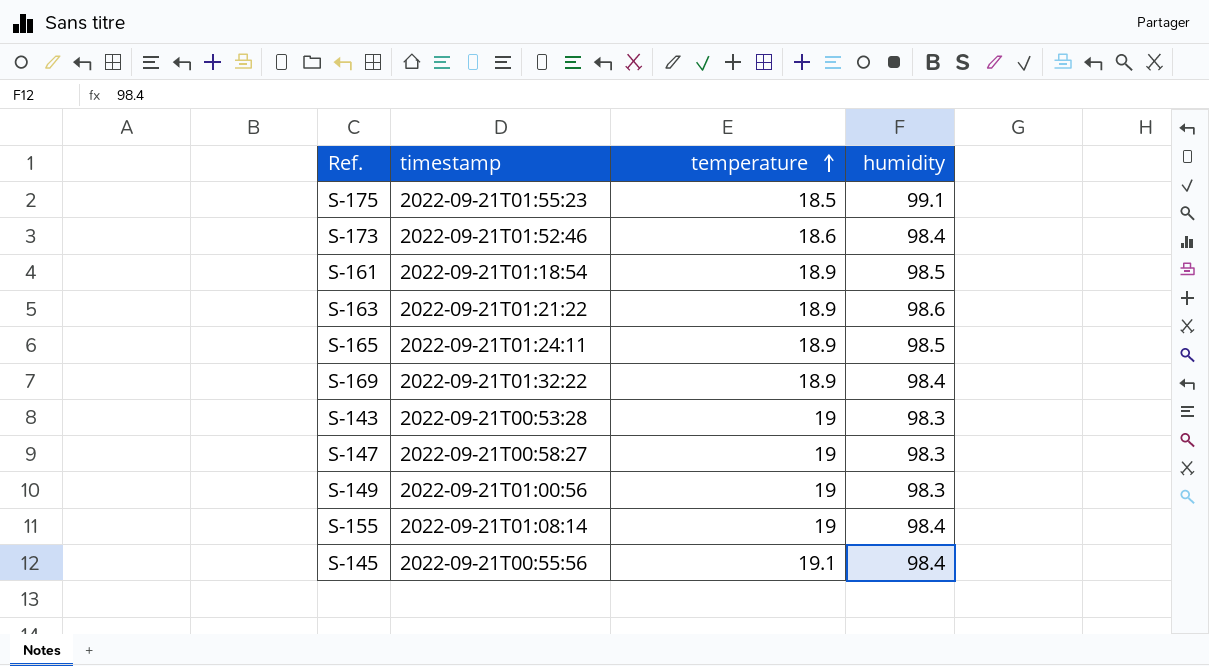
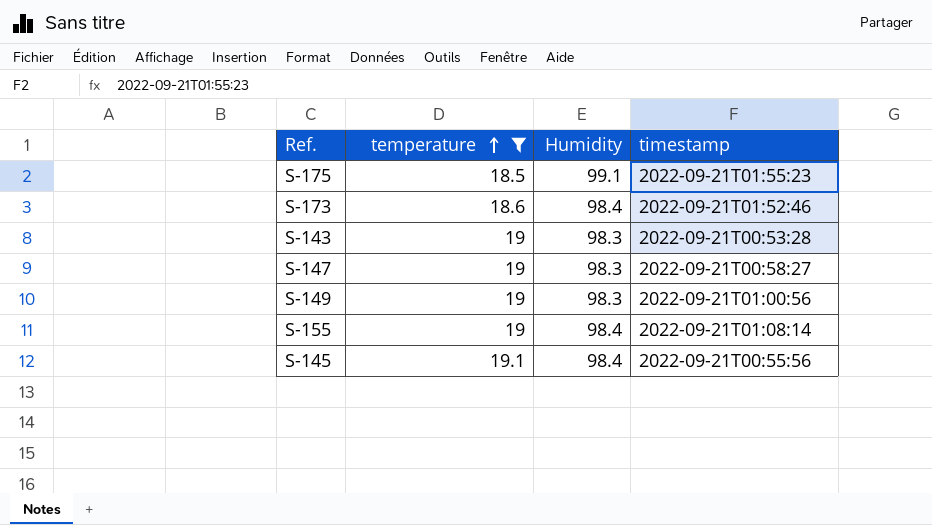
filter: none -> temperature != 18.9
column name: humidity -> Humidity
column timestamp | position: 2 -> 4

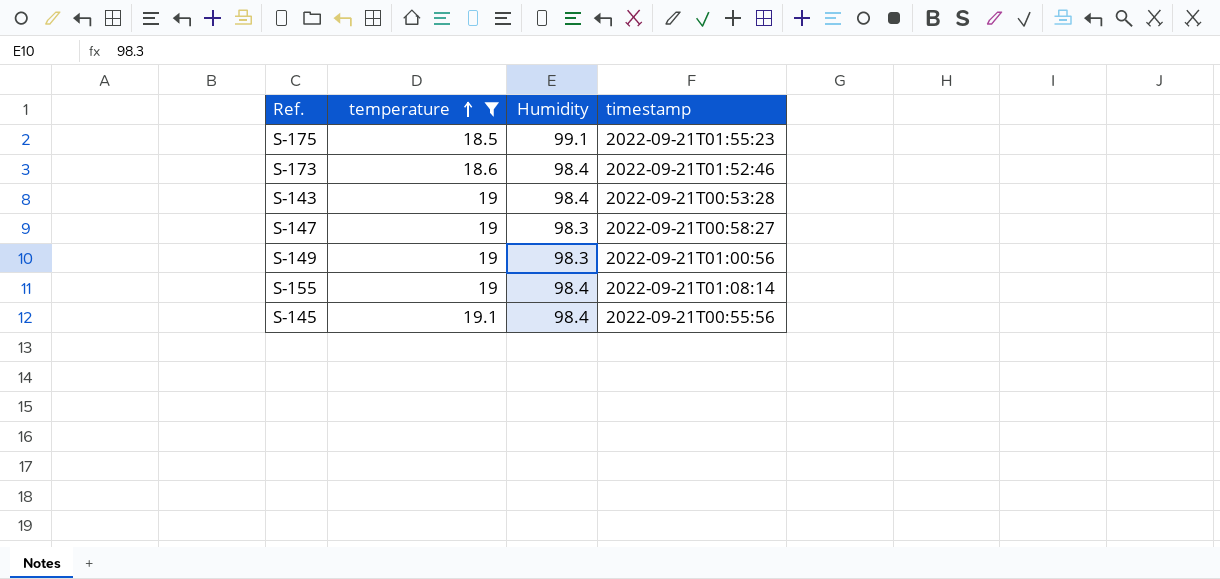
S-143 | Humidity: 98.3 -> 98.4

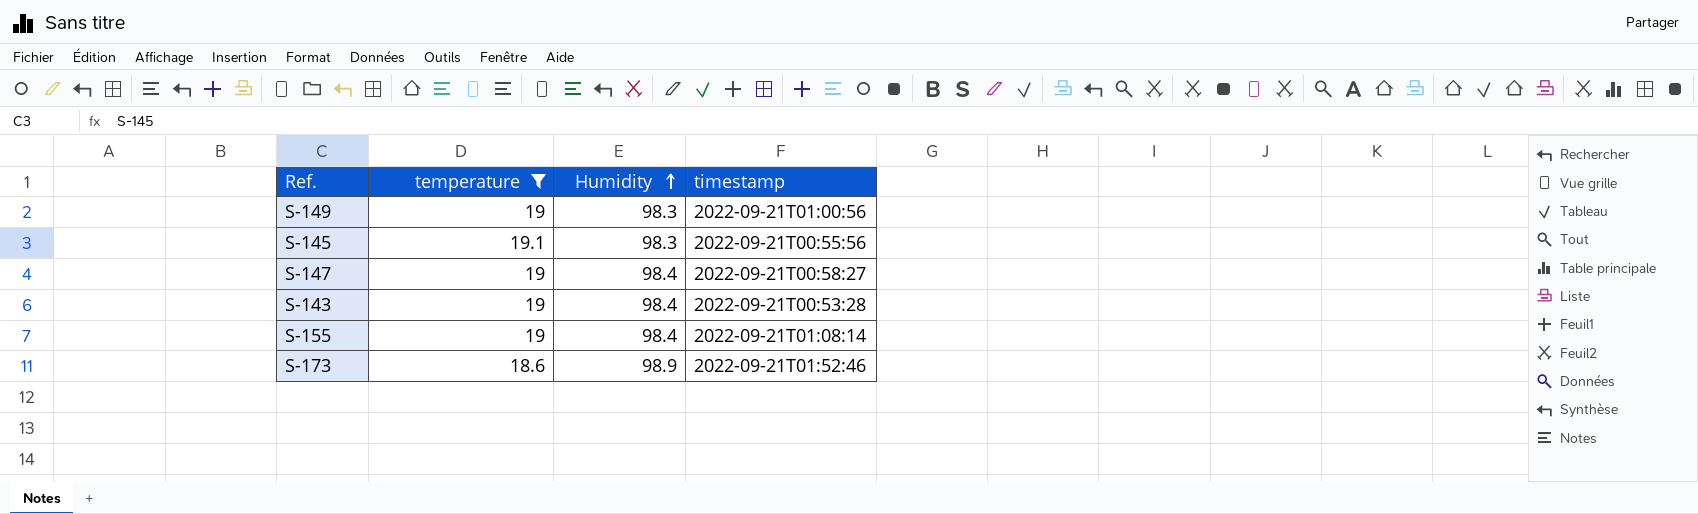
row order: temperature ascending -> Humidity ascending
row S-175: 18.5 | 99.1 | 2022-09-21T01:55:23 -> none
S-145 | Humidity: 98.4 -> 98.3
S-147 | Humidity: 98.3 -> 98.4
S-173 | Humidity: 98.4 -> 98.9

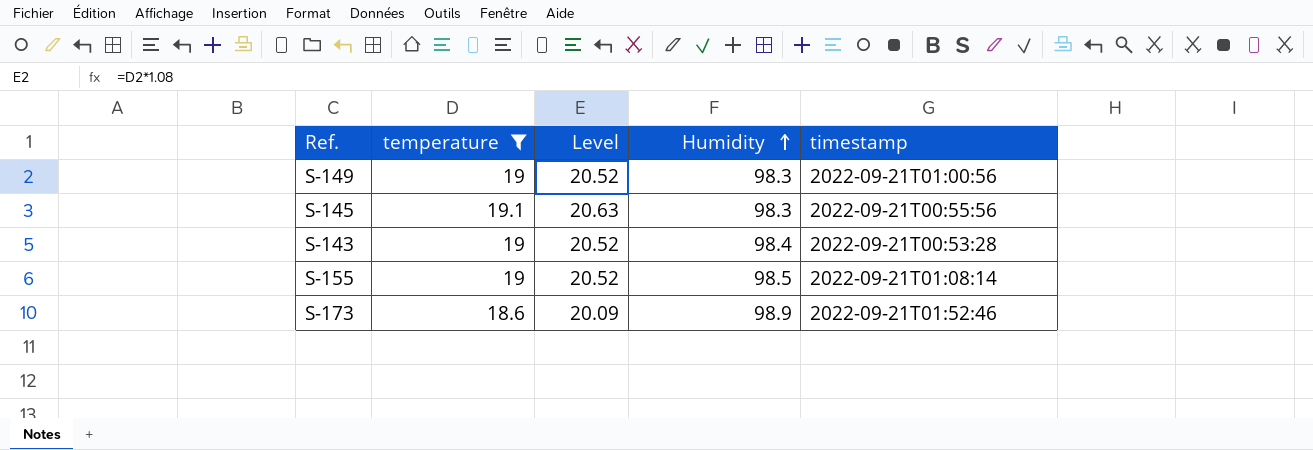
column Level | formula: none -> [temperature] * 1.08
row S-147: 19 | 98.4 | 2022-09-21T00:58:27 -> none
S-155 | Humidity: 98.4 -> 98.5

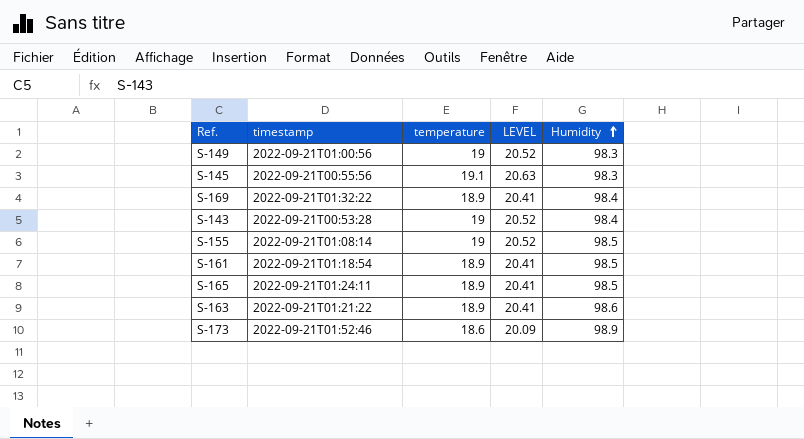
filter: temperature != 18.9 -> none
column timestamp | position: 5 -> 2
column name: Level -> LEVEL

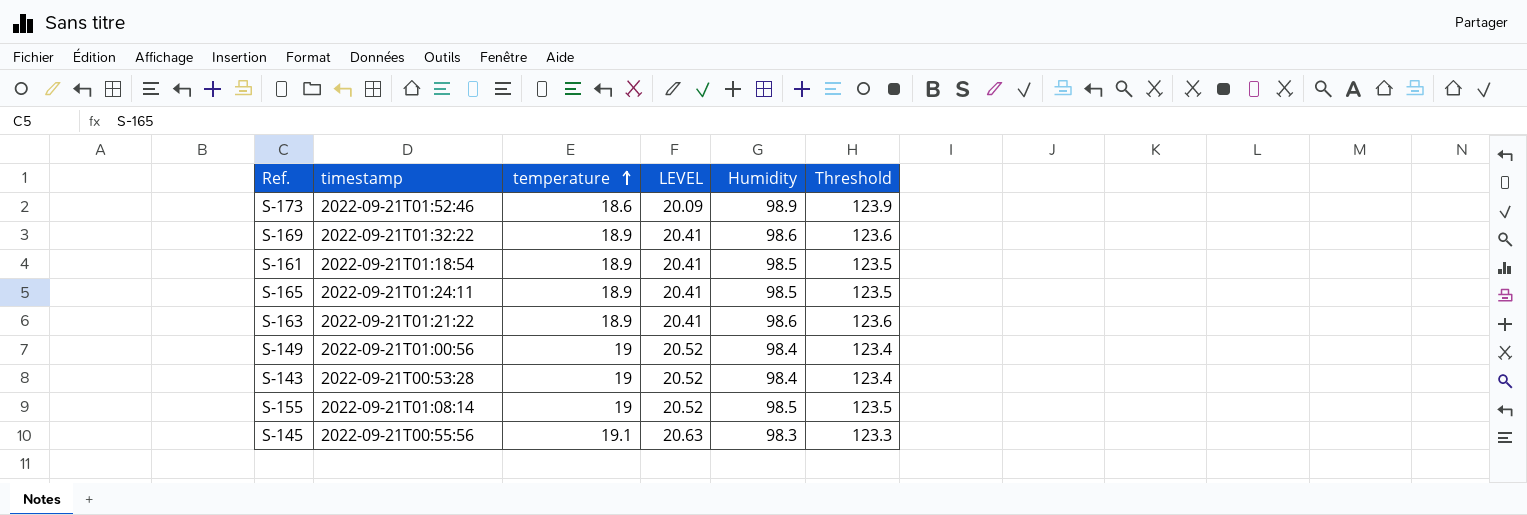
row order: Humidity ascending -> temperature ascending
column Threshold | formula: none -> [Humidity] + 25
S-169 | Humidity: 98.4 -> 98.6
S-149 | Humidity: 98.3 -> 98.4

